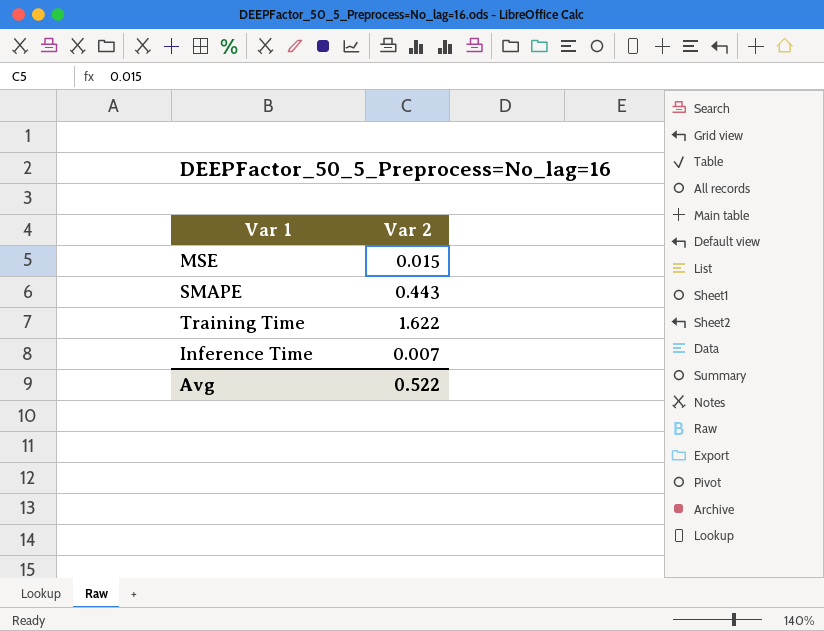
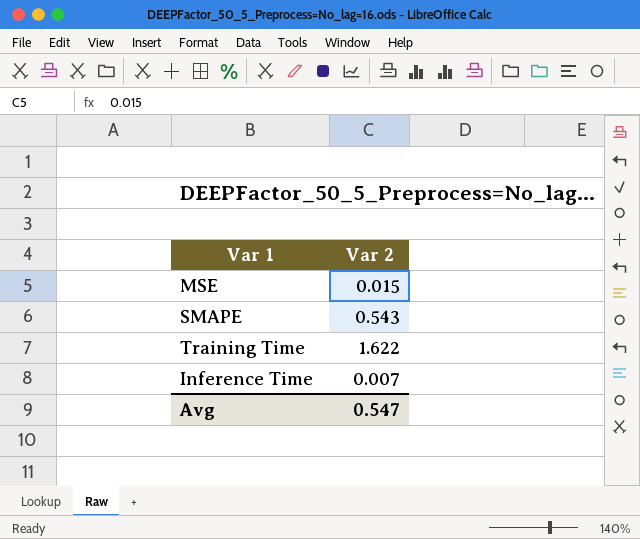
SMAPE | Var 2: 0.443 -> 0.543
Avg | Var 2: 0.522 -> 0.547

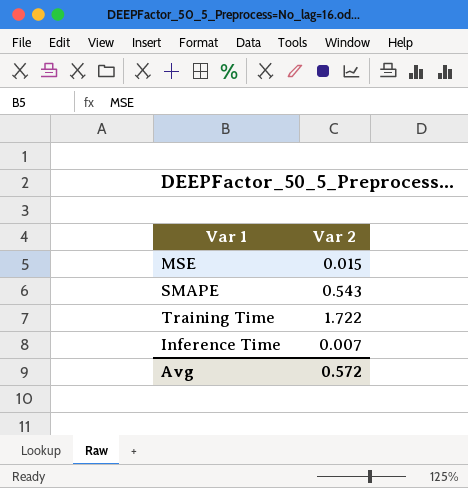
Training Time | Var 2: 1.622 -> 1.722
Avg | Var 2: 0.547 -> 0.572

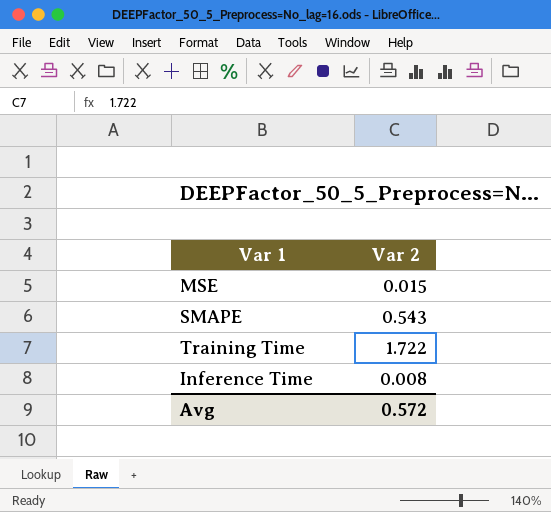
Inference Time | Var 2: 0.007 -> 0.008

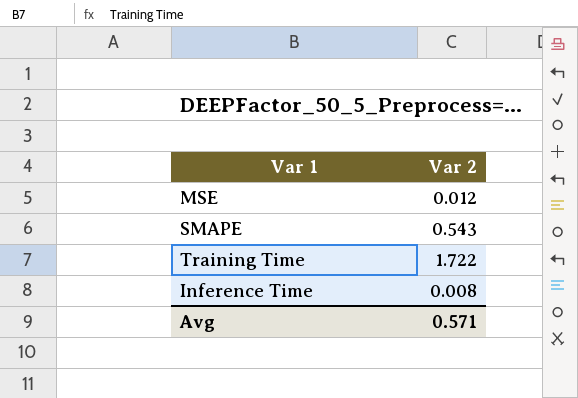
MSE | Var 2: 0.015 -> 0.012
Avg | Var 2: 0.572 -> 0.571

